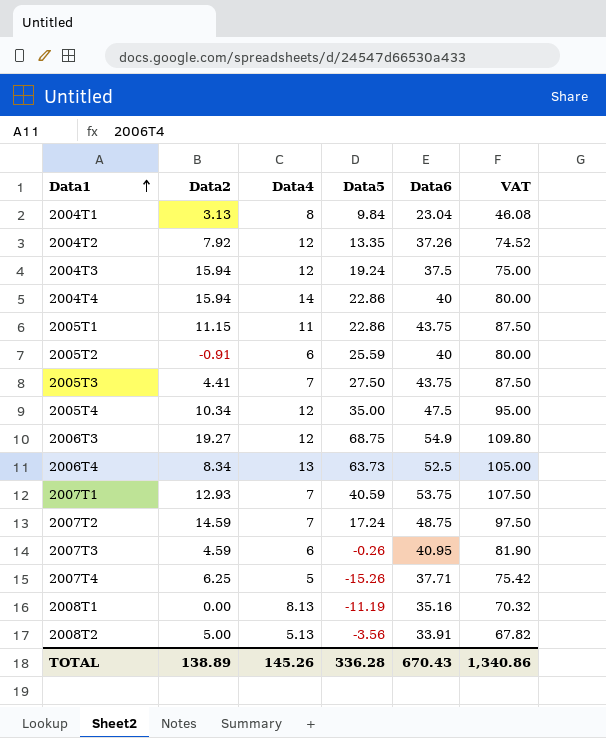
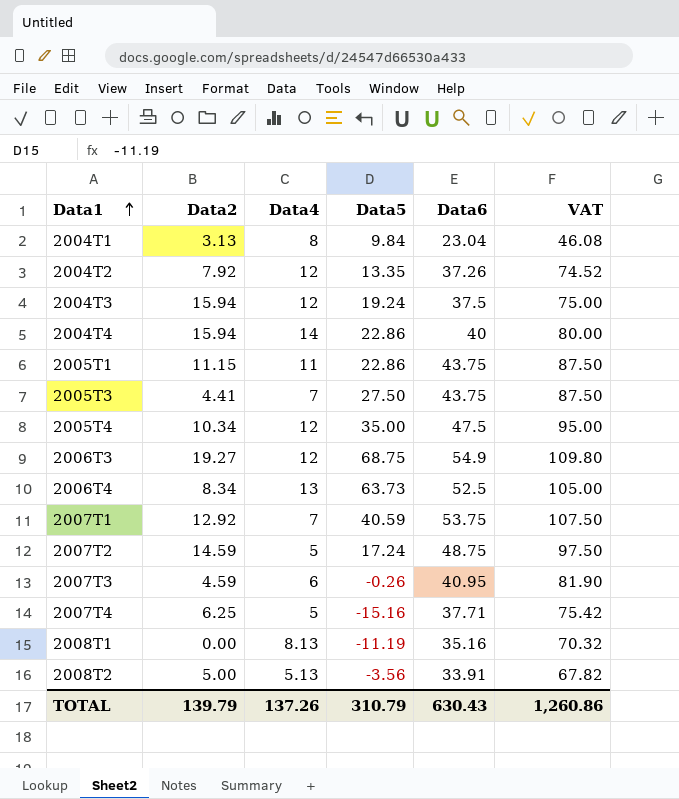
row 2005T2: -0.91 | 6 | 25.59 | 40 | 80.00 -> none
2007T1 | Data2: 12.93 -> 12.92
2007T2 | Data4: 7 -> 5
2007T4 | Data5: -15.26 -> -15.16
TOTAL | Data2: 138.89 -> 139.79
TOTAL | Data4: 145.26 -> 137.26
TOTAL | Data5: 336.28 -> 310.79
TOTAL | Data6: 670.43 -> 630.43
TOTAL | VAT: 1,340.86 -> 1,260.86

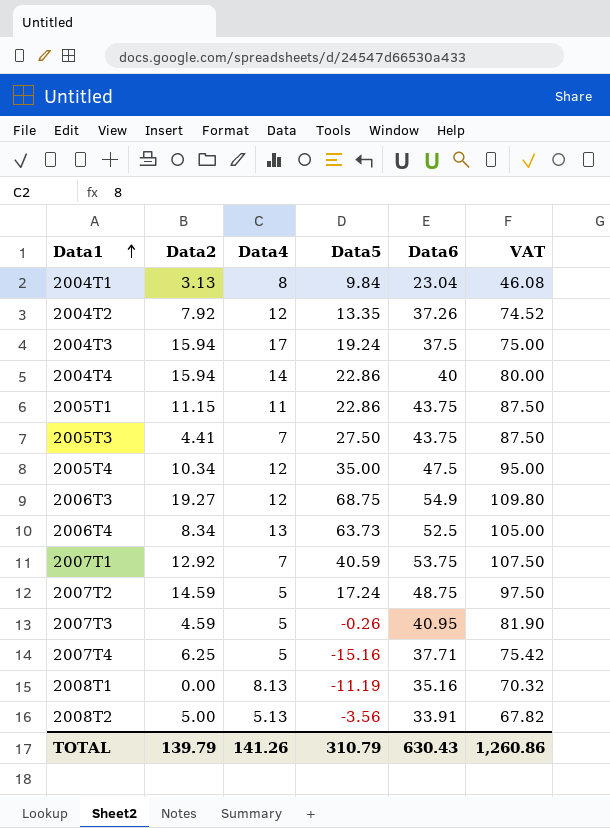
2004T3 | Data4: 12 -> 17
2007T3 | Data4: 6 -> 5
TOTAL | Data4: 137.26 -> 141.26

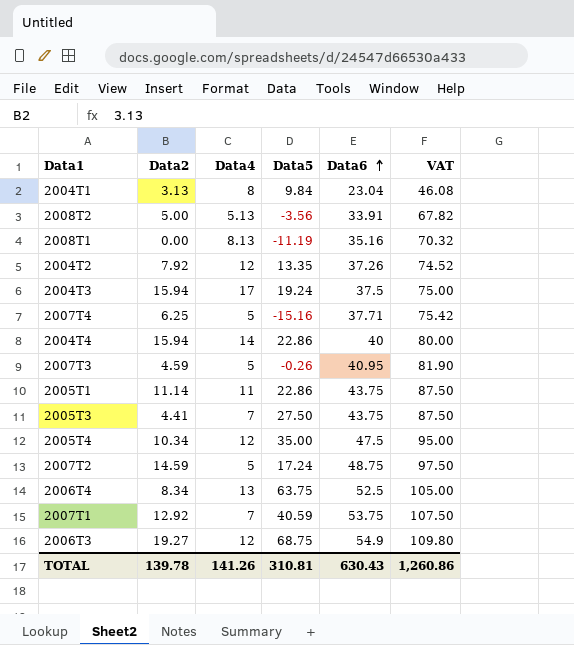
row order: Data1 ascending -> Data6 ascending
2005T1 | Data2: 11.15 -> 11.14
2006T4 | Data5: 63.73 -> 63.75
TOTAL | Data2: 139.79 -> 139.78
TOTAL | Data5: 310.79 -> 310.81

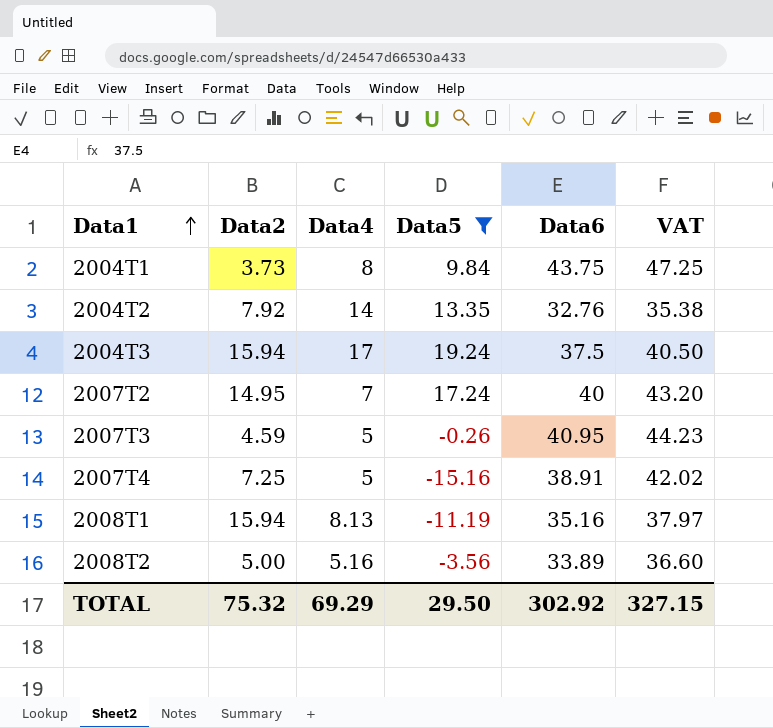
filter: none -> Data5 <= 19.24
row order: Data6 ascending -> Data1 ascending
column VAT | formula: [Data6] * 2 -> [Data6] * 1.08
2004T1 | Data2: 3.13 -> 3.73
2004T1 | Data6: 23.04 -> 43.75
2004T2 | Data4: 12 -> 14
2004T2 | Data6: 37.26 -> 32.76
2007T2 | Data2: 14.59 -> 14.95
2007T2 | Data4: 5 -> 7
2007T2 | Data6: 48.75 -> 40
2007T4 | Data2: 6.25 -> 7.25
2007T4 | Data6: 37.71 -> 38.91
2008T1 | Data2: 0.00 -> 15.94
2008T2 | Data4: 5.13 -> 5.16
2008T2 | Data6: 33.91 -> 33.89
TOTAL | Data2: 139.78 -> 75.32
TOTAL | Data4: 141.26 -> 69.29
TOTAL | Data5: 310.81 -> 29.50
TOTAL | Data6: 630.43 -> 302.92
TOTAL | VAT: 1,260.86 -> 327.15

